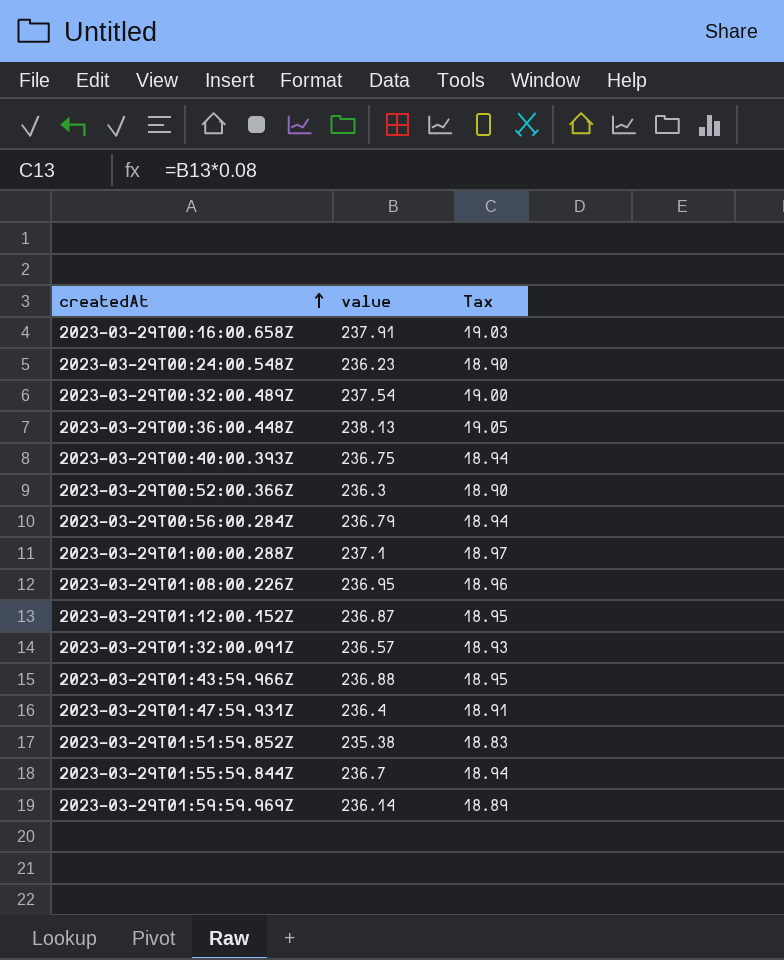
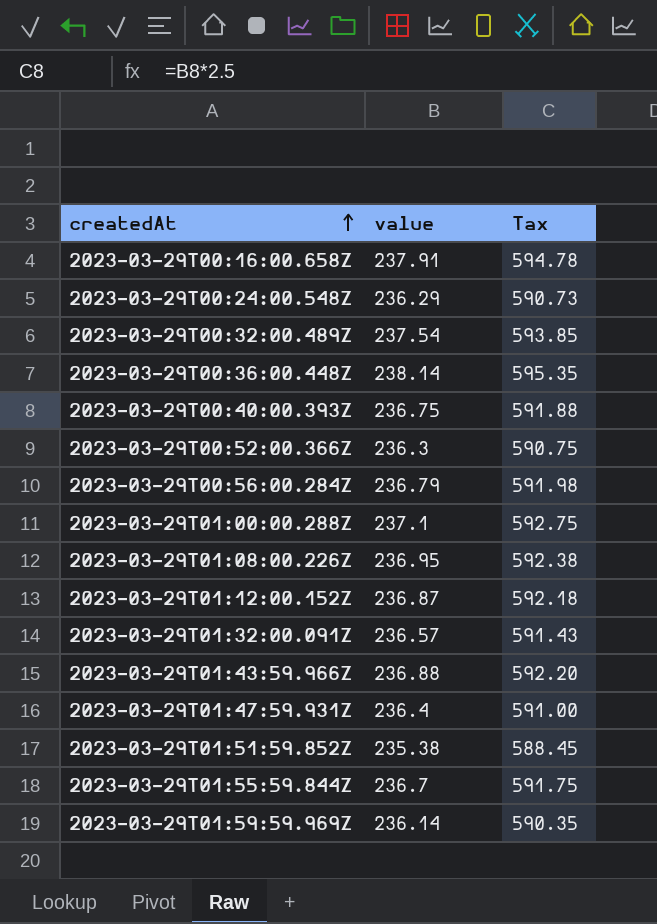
column Tax | formula: [value] * 0.08 -> [value] * 2.5
2023-03-29T00:24:00.548Z | value: 236.23 -> 236.29
2023-03-29T00:36:00.448Z | value: 238.13 -> 238.14

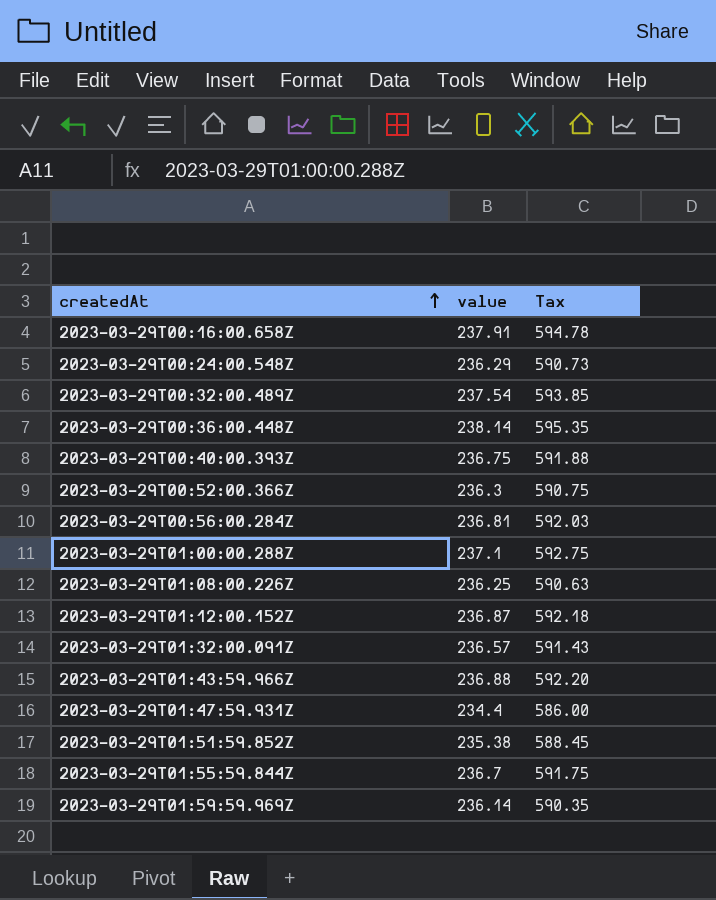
2023-03-29T00:56:00.284Z | value: 236.79 -> 236.81
2023-03-29T00:56:00.284Z | Tax: 591.98 -> 592.03
2023-03-29T01:08:00.226Z | value: 236.95 -> 236.25
2023-03-29T01:08:00.226Z | Tax: 592.38 -> 590.63
2023-03-29T01:47:59.931Z | value: 236.4 -> 234.4
2023-03-29T01:47:59.931Z | Tax: 591.00 -> 586.00

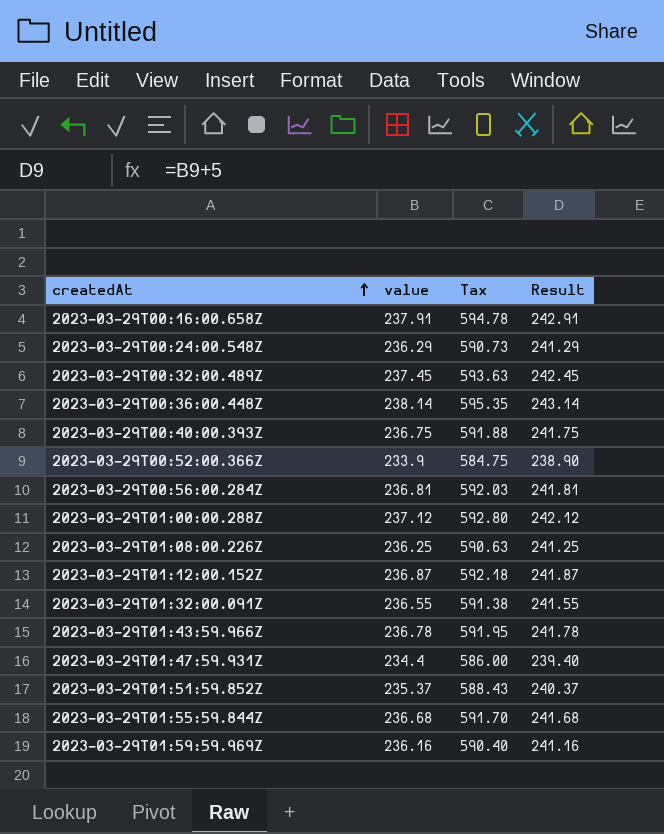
column Result | formula: none -> [value] + 5
2023-03-29T00:32:00.489Z | value: 237.54 -> 237.45
2023-03-29T00:32:00.489Z | Tax: 593.85 -> 593.63
2023-03-29T00:52:00.366Z | value: 236.3 -> 233.9
2023-03-29T00:52:00.366Z | Tax: 590.75 -> 584.75
2023-03-29T01:00:00.288Z | value: 237.1 -> 237.12
2023-03-29T01:00:00.288Z | Tax: 592.75 -> 592.80
2023-03-29T01:32:00.091Z | value: 236.57 -> 236.55
2023-03-29T01:32:00.091Z | Tax: 591.43 -> 591.38
2023-03-29T01:43:59.966Z | value: 236.88 -> 236.78
2023-03-29T01:43:59.966Z | Tax: 592.20 -> 591.95
2023-03-29T01:51:59.852Z | value: 235.38 -> 235.37
2023-03-29T01:51:59.852Z | Tax: 588.45 -> 588.43
2023-03-29T01:55:59.844Z | value: 236.7 -> 236.68
2023-03-29T01:55:59.844Z | Tax: 591.75 -> 591.70
2023-03-29T01:59:59.969Z | value: 236.14 -> 236.16
2023-03-29T01:59:59.969Z | Tax: 590.35 -> 590.40

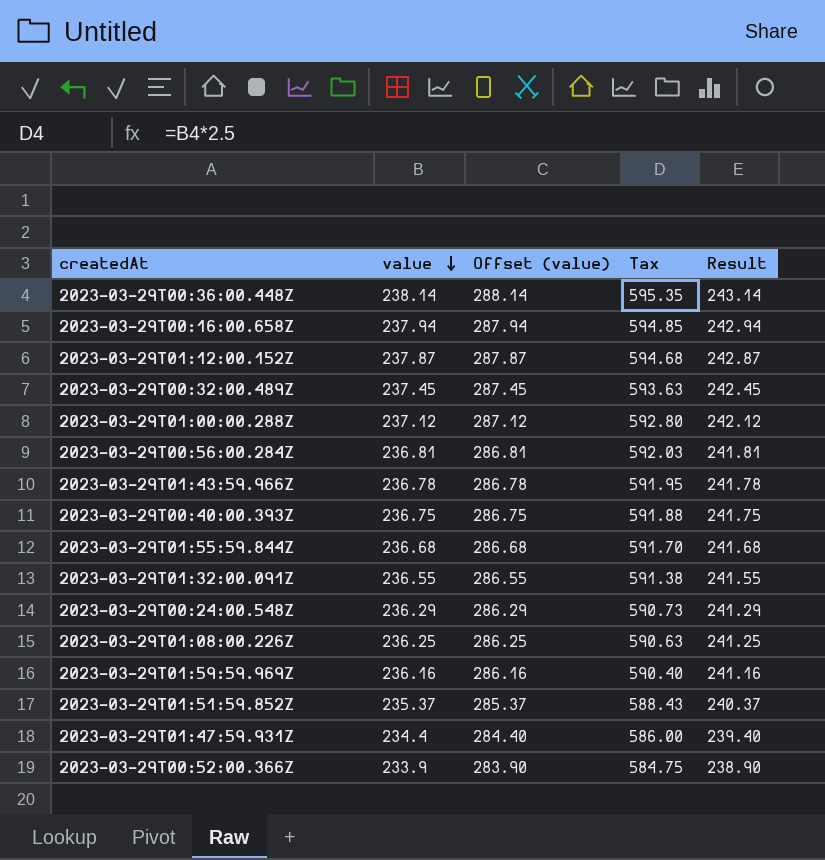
row order: createdAt ascending -> value descending
column Offset (value) | formula: none -> [value] + 50
2023-03-29T00:16:00.658Z | value: 237.91 -> 237.94
2023-03-29T00:16:00.658Z | Tax: 594.78 -> 594.85
2023-03-29T00:16:00.658Z | Result: 242.91 -> 242.94
2023-03-29T01:12:00.152Z | value: 236.87 -> 237.87
2023-03-29T01:12:00.152Z | Tax: 592.18 -> 594.68
2023-03-29T01:12:00.152Z | Result: 241.87 -> 242.87

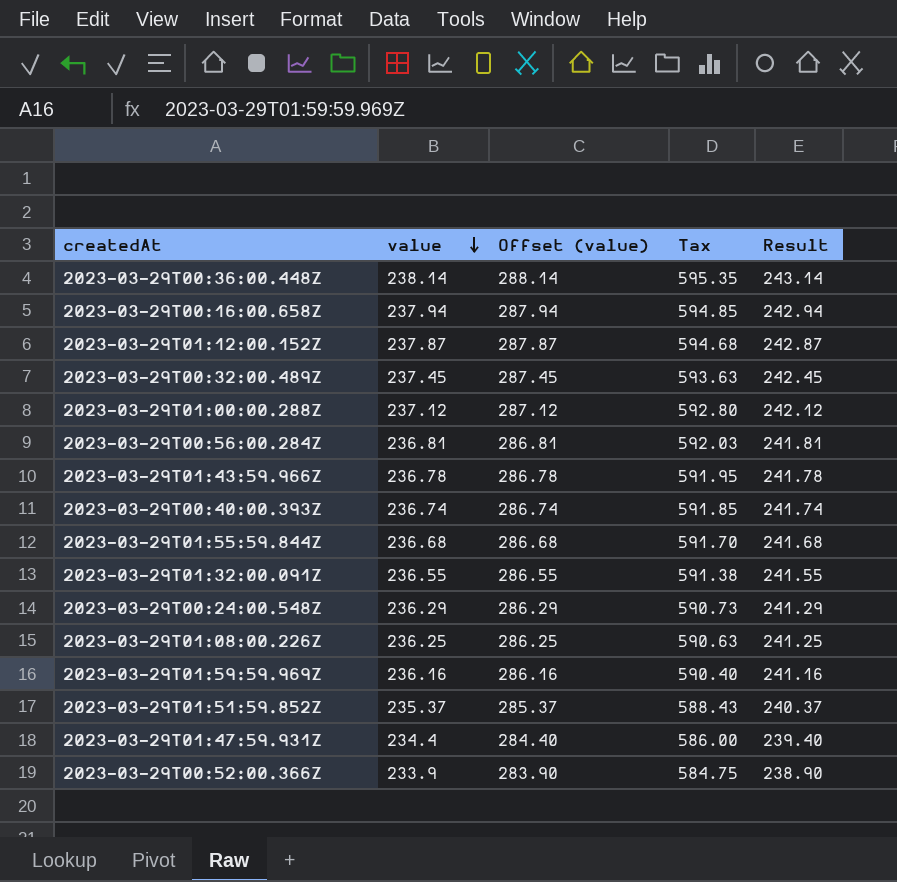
2023-03-29T00:40:00.393Z | value: 236.75 -> 236.74
2023-03-29T00:40:00.393Z | Offset (value): 286.75 -> 286.74
2023-03-29T00:40:00.393Z | Tax: 591.88 -> 591.85
2023-03-29T00:40:00.393Z | Result: 241.75 -> 241.74

